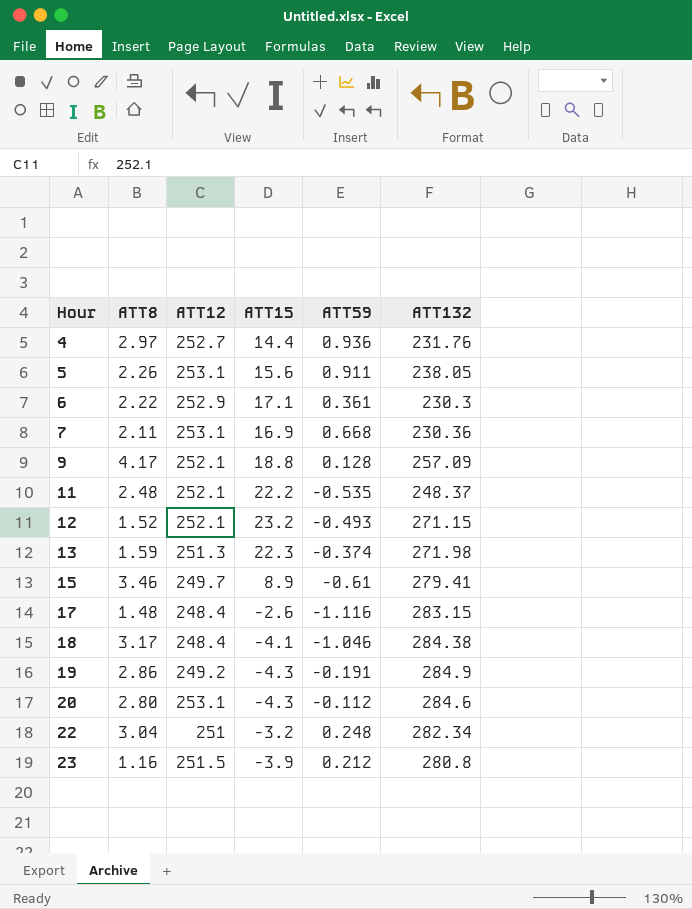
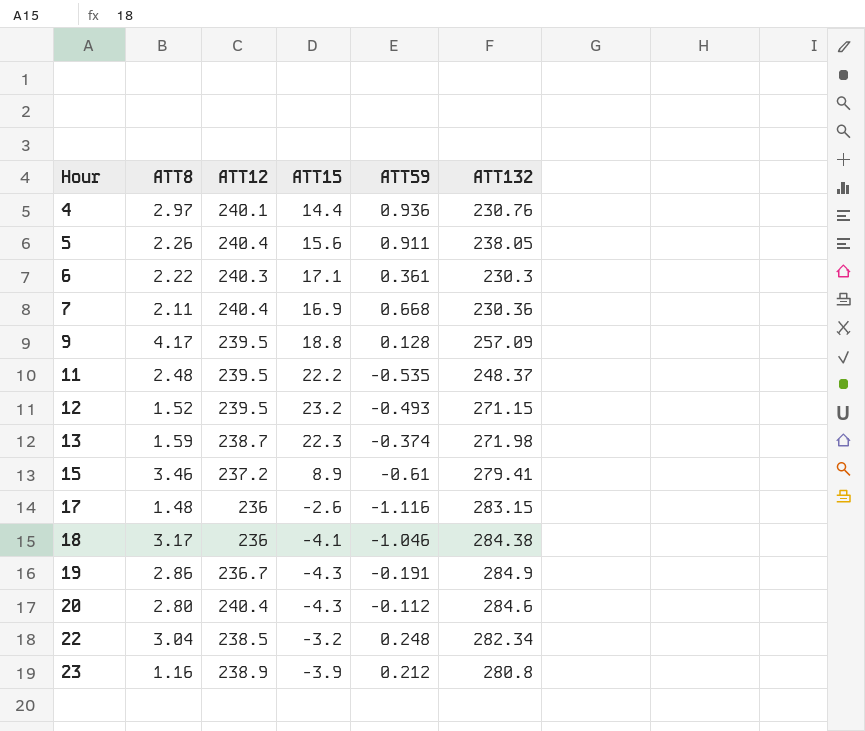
4 | ATT12: 252.7 -> 240.1
4 | ATT132: 231.76 -> 230.76
5 | ATT12: 253.1 -> 240.4
6 | ATT12: 252.9 -> 240.3
7 | ATT12: 253.1 -> 240.4
9 | ATT12: 252.1 -> 239.5
11 | ATT12: 252.1 -> 239.5
12 | ATT12: 252.1 -> 239.5
13 | ATT12: 251.3 -> 238.7
15 | ATT12: 249.7 -> 237.2
17 | ATT12: 248.4 -> 236
18 | ATT12: 248.4 -> 236
19 | ATT12: 249.2 -> 236.7
20 | ATT12: 253.1 -> 240.4
22 | ATT12: 251 -> 238.5
23 | ATT12: 251.5 -> 238.9

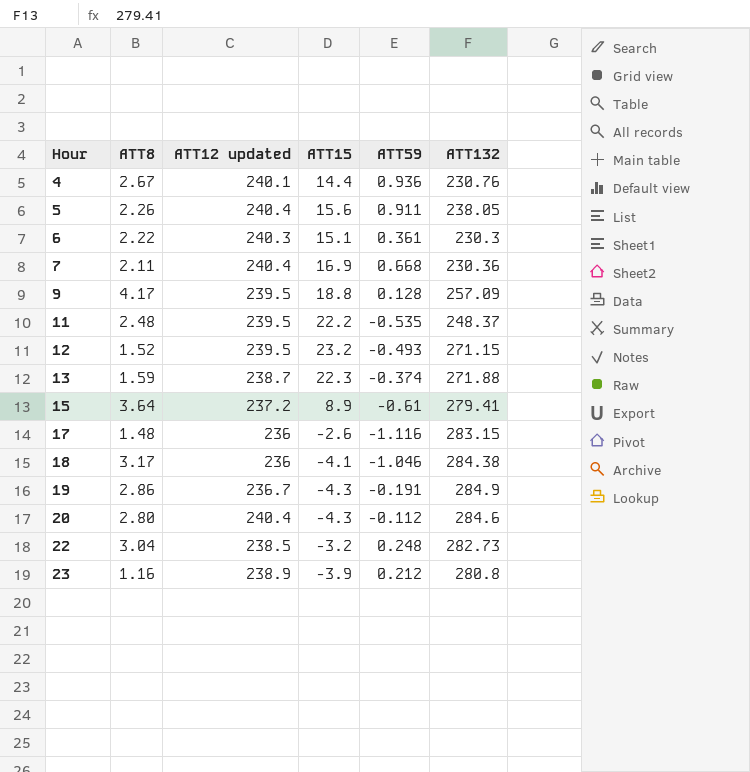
column name: ATT12 -> ATT12 updated
4 | ATT8: 2.97 -> 2.67
6 | ATT15: 17.1 -> 15.1
13 | ATT132: 271.98 -> 271.88
15 | ATT8: 3.46 -> 3.64
22 | ATT132: 282.34 -> 282.73

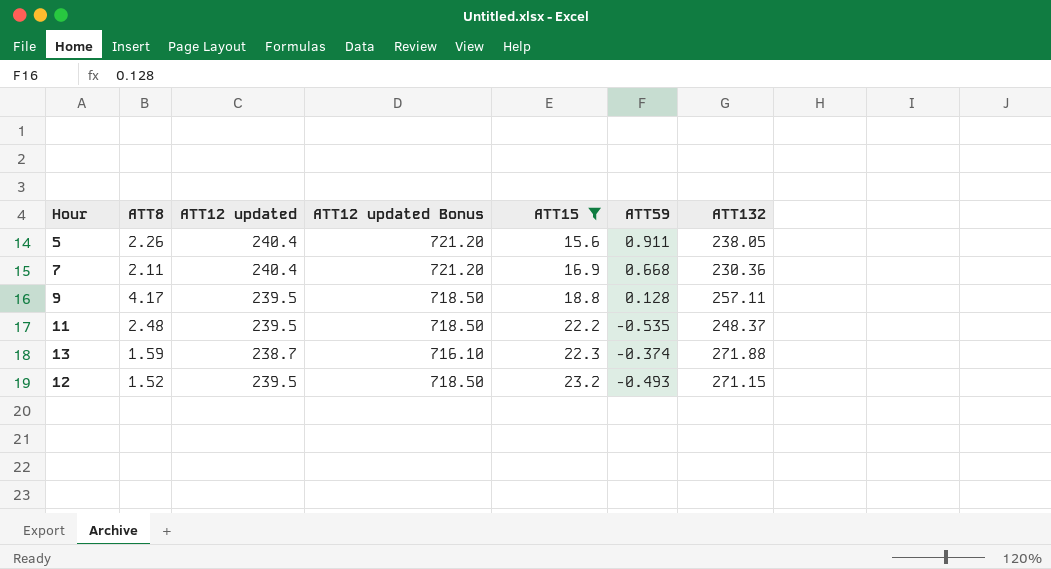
filter: none -> ATT15 >= 15.6
row order: Hour ascending -> ATT15 ascending
column ATT12 updated Bonus | formula: none -> [ATT12 updated] * 3
9 | ATT132: 257.09 -> 257.11

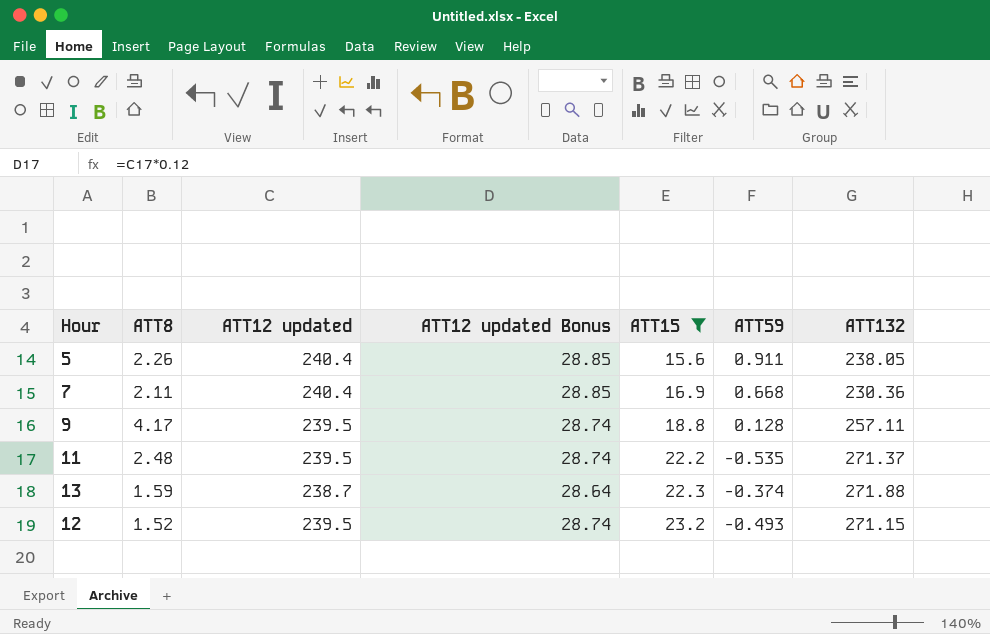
column ATT12 updated Bonus | formula: [ATT12 updated] * 3 -> [ATT12 updated] * 0.12
11 | ATT132: 248.37 -> 271.37

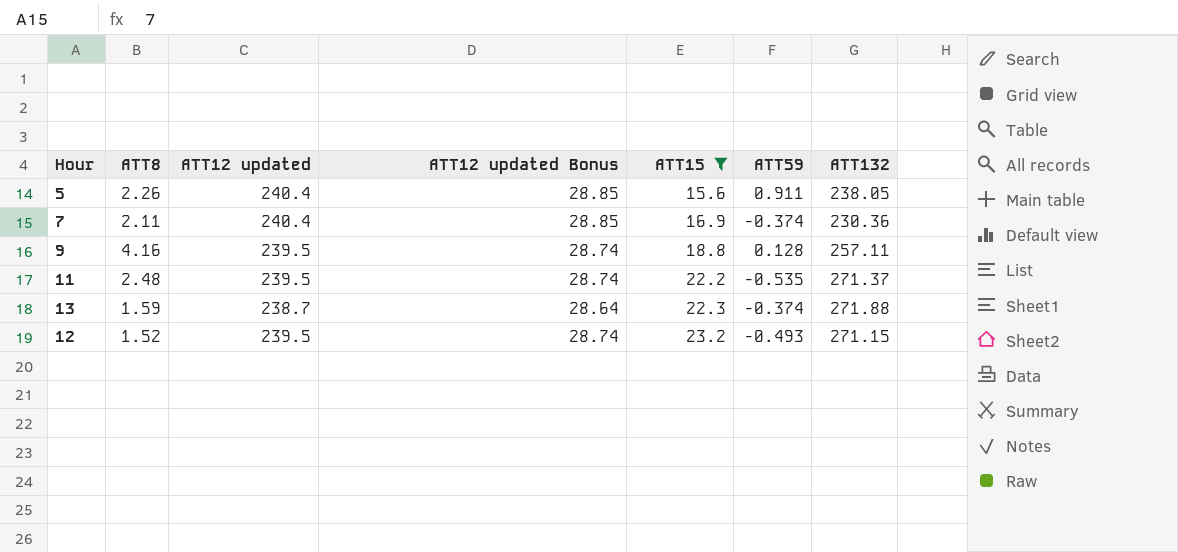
7 | ATT59: 0.668 -> -0.374
9 | ATT8: 4.17 -> 4.16

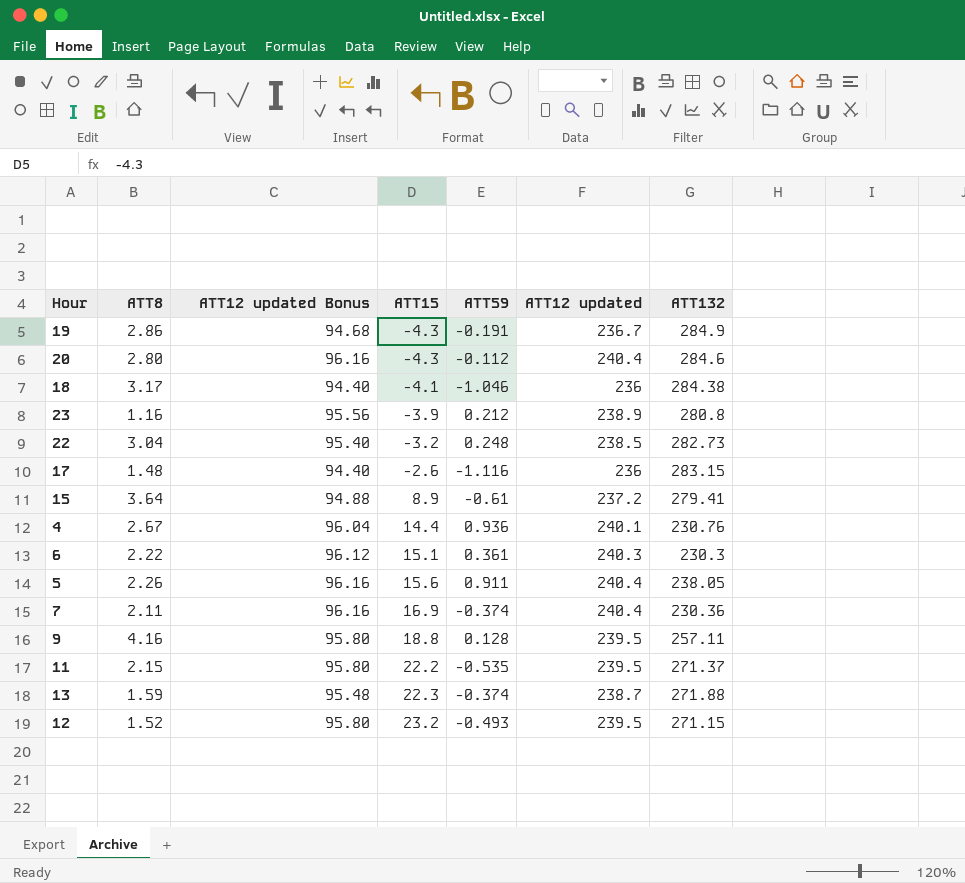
filter: ATT15 >= 15.6 -> none
column ATT12 updated Bonus | formula: [ATT12 updated] * 0.12 -> [ATT12 updated] * 0.4
column ATT12 updated | position: 3 -> 6
11 | ATT8: 2.48 -> 2.15

